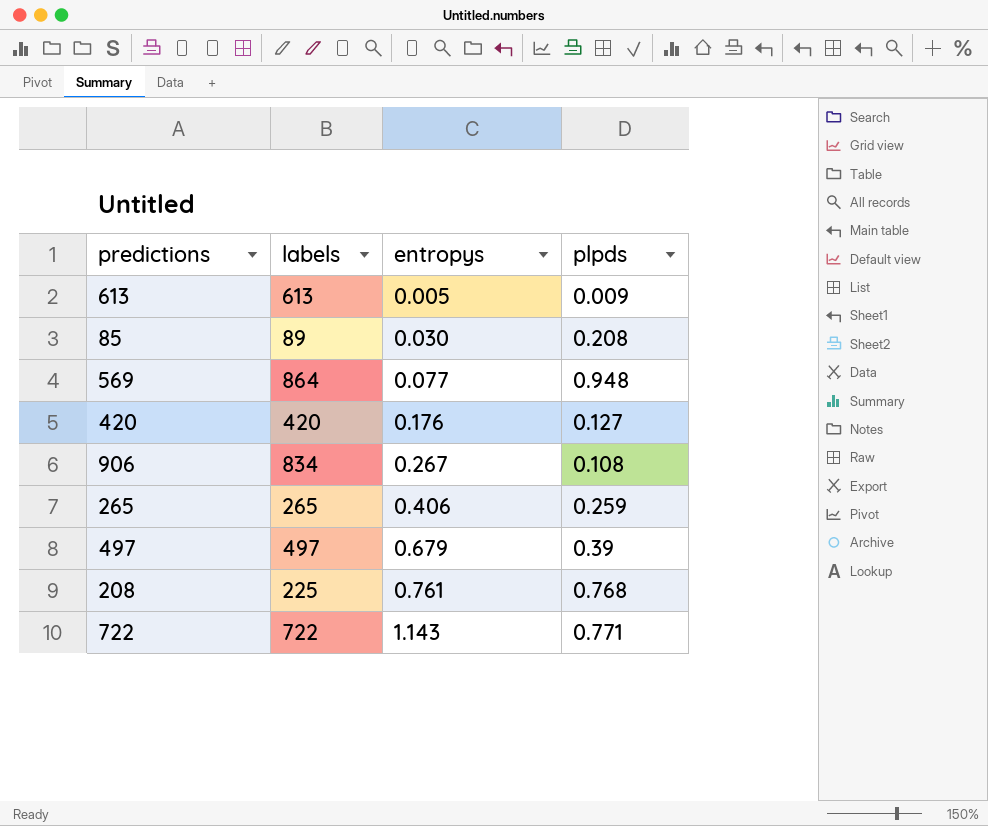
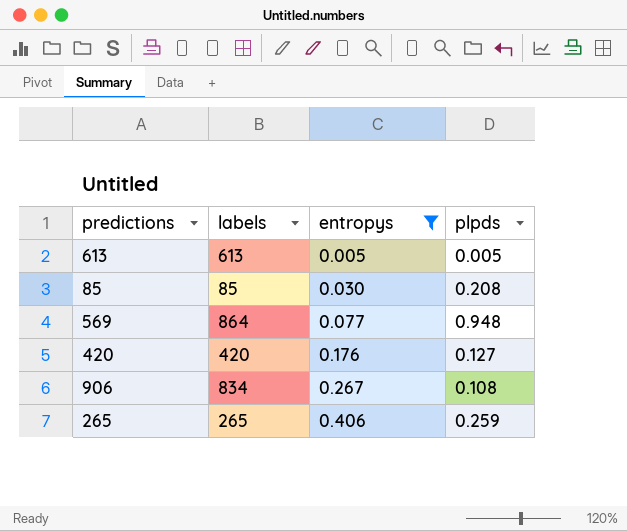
filter: none -> entropys <= 0.406
613 | plpds: 0.009 -> 0.005
85 | labels: 89 -> 85

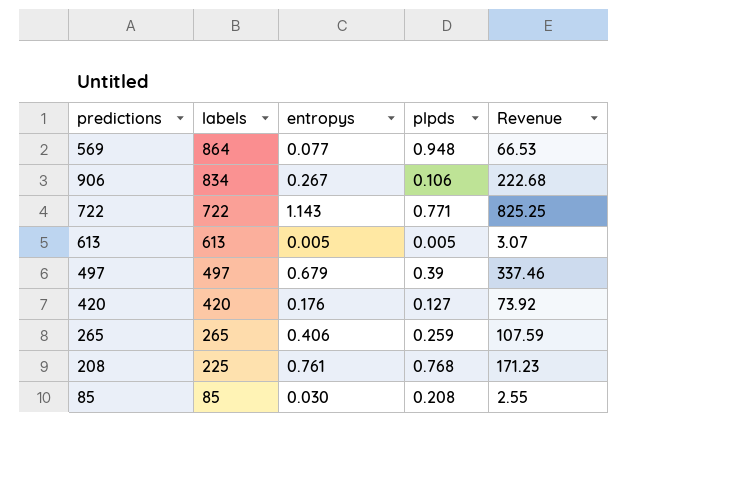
filter: entropys <= 0.406 -> none
row order: entropys ascending -> labels descending
column Revenue | formula: none -> [labels] * [entropys]
906 | plpds: 0.108 -> 0.106

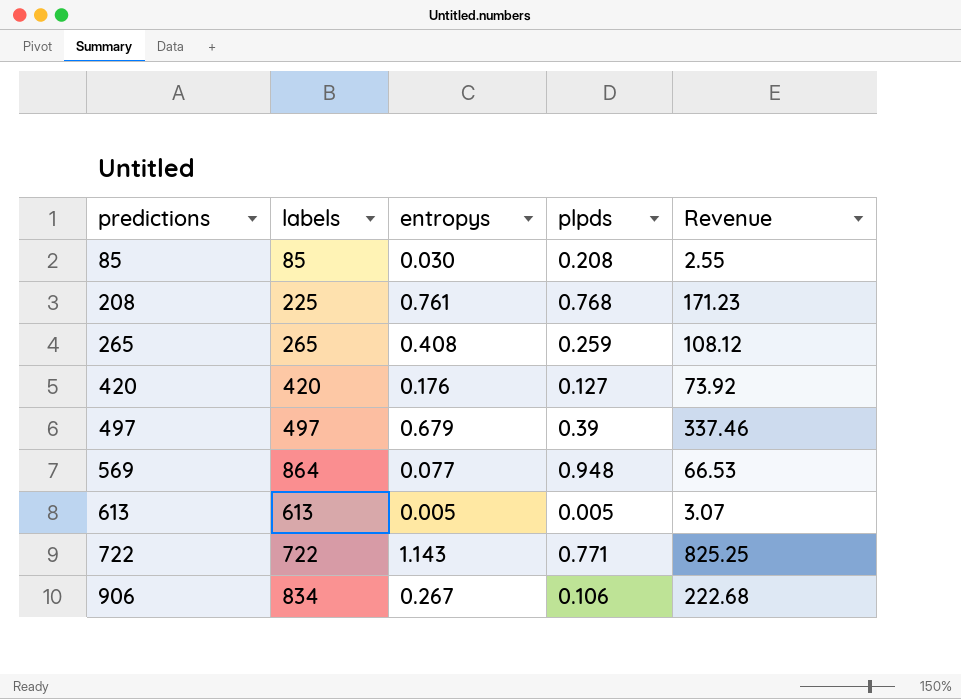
row order: labels descending -> predictions ascending
265 | entropys: 0.406 -> 0.408
265 | Revenue: 107.59 -> 108.12

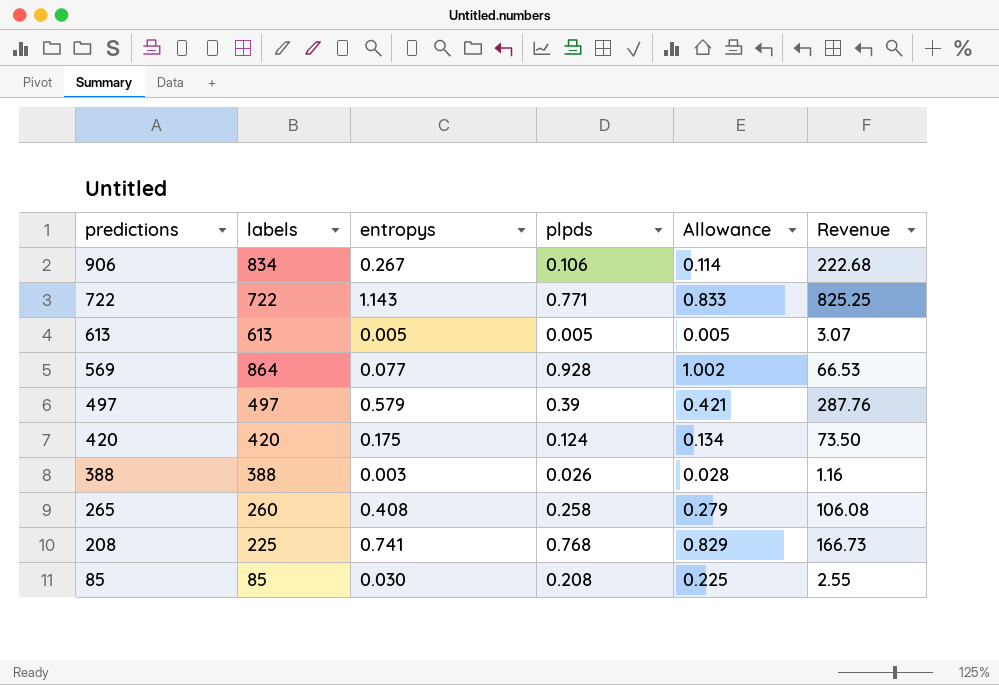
row order: predictions ascending -> predictions descending
column Allowance | formula: none -> [plpds] * 1.08
569 | plpds: 0.948 -> 0.928
497 | entropys: 0.679 -> 0.579
497 | Revenue: 337.46 -> 287.76
420 | entropys: 0.176 -> 0.175
420 | plpds: 0.127 -> 0.124
420 | Revenue: 73.92 -> 73.50
row 388: none -> 388 | 0.003 | 0.026 | 0.028 | 1.16
265 | labels: 265 -> 260
265 | plpds: 0.259 -> 0.258
265 | Revenue: 108.12 -> 106.08
208 | entropys: 0.761 -> 0.741
208 | Revenue: 171.23 -> 166.73

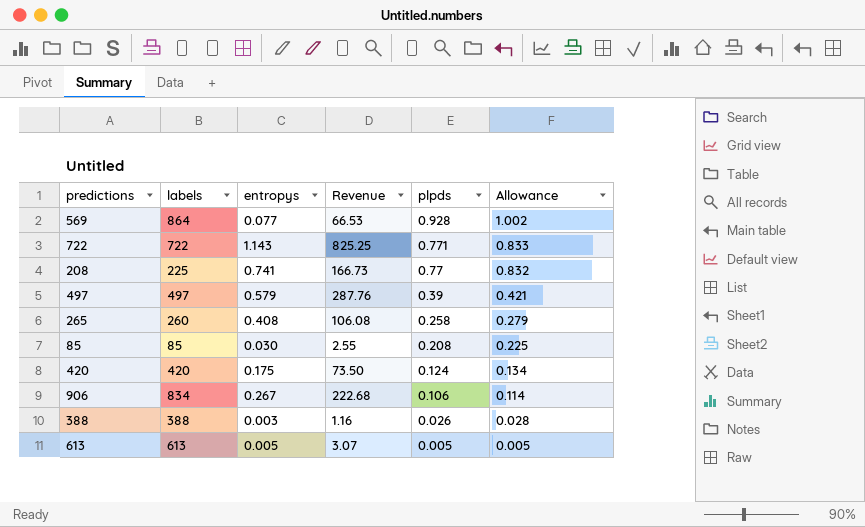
row order: predictions descending -> plpds descending
column Revenue | position: 6 -> 4
208 | plpds: 0.768 -> 0.77
208 | Allowance: 0.829 -> 0.832

